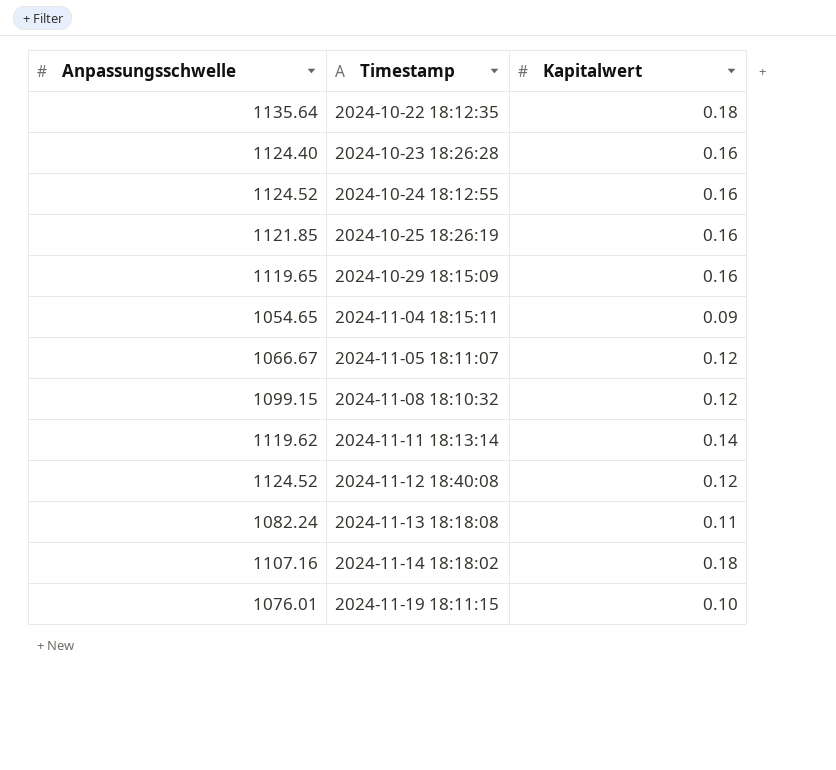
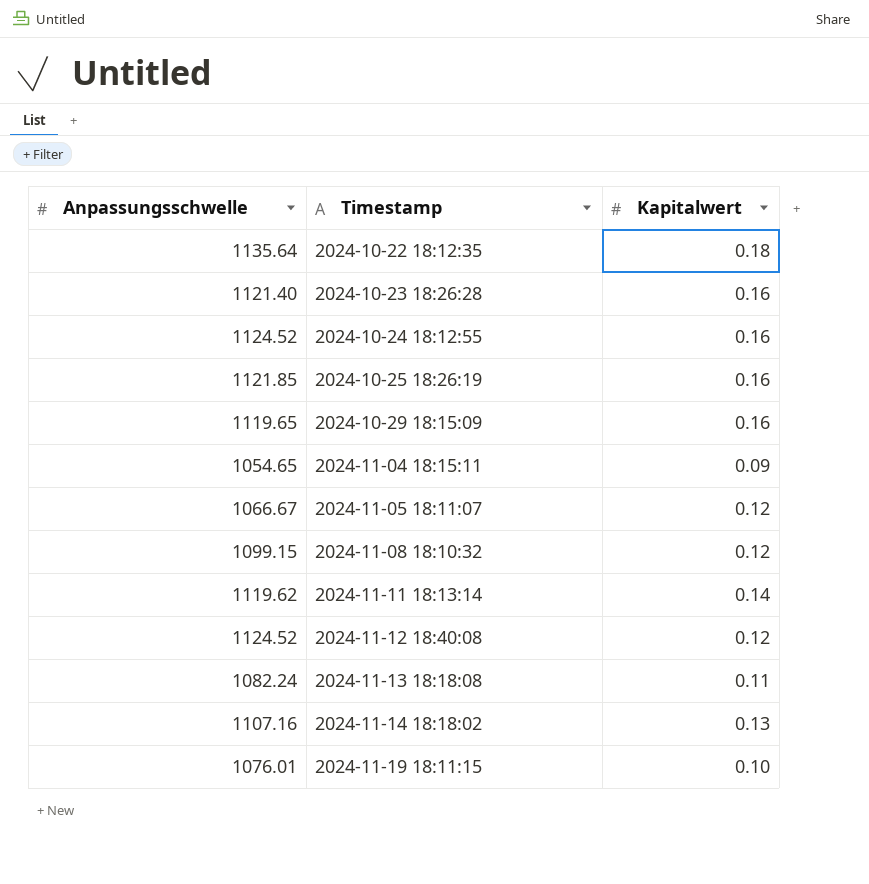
2024-10-23 18:26:28 | Anpassungsschwelle: 1124.40 -> 1121.40
2024-11-14 18:18:02 | Kapitalwert: 0.18 -> 0.13

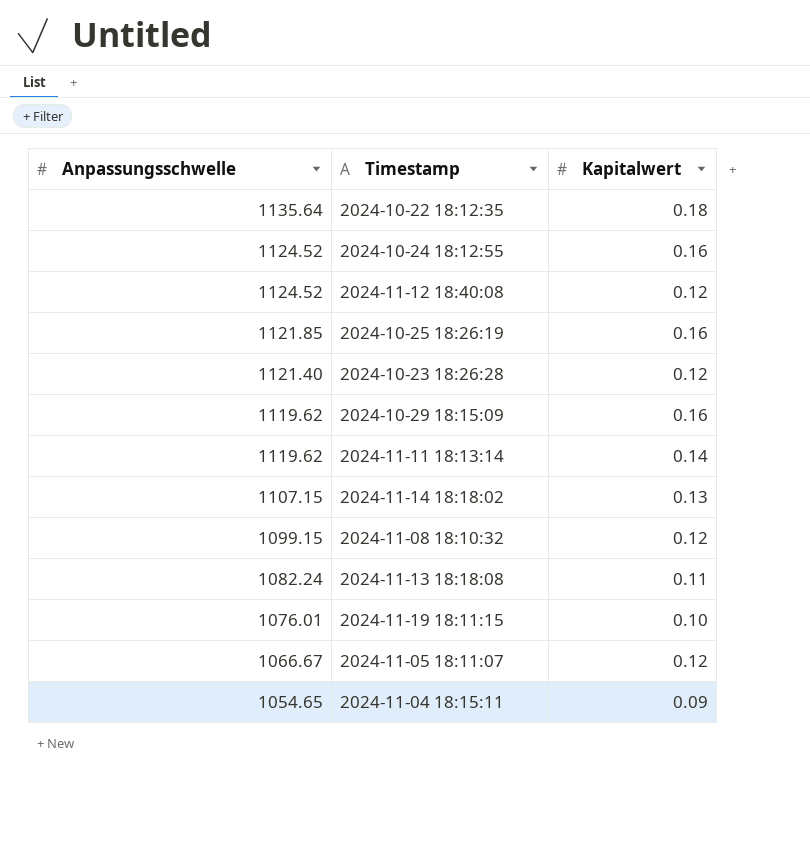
row order: Timestamp ascending -> Anpassungsschwelle descending
2024-10-23 18:26:28 | Kapitalwert: 0.16 -> 0.12
2024-10-29 18:15:09 | Anpassungsschwelle: 1119.65 -> 1119.62
2024-11-14 18:18:02 | Anpassungsschwelle: 1107.16 -> 1107.15

